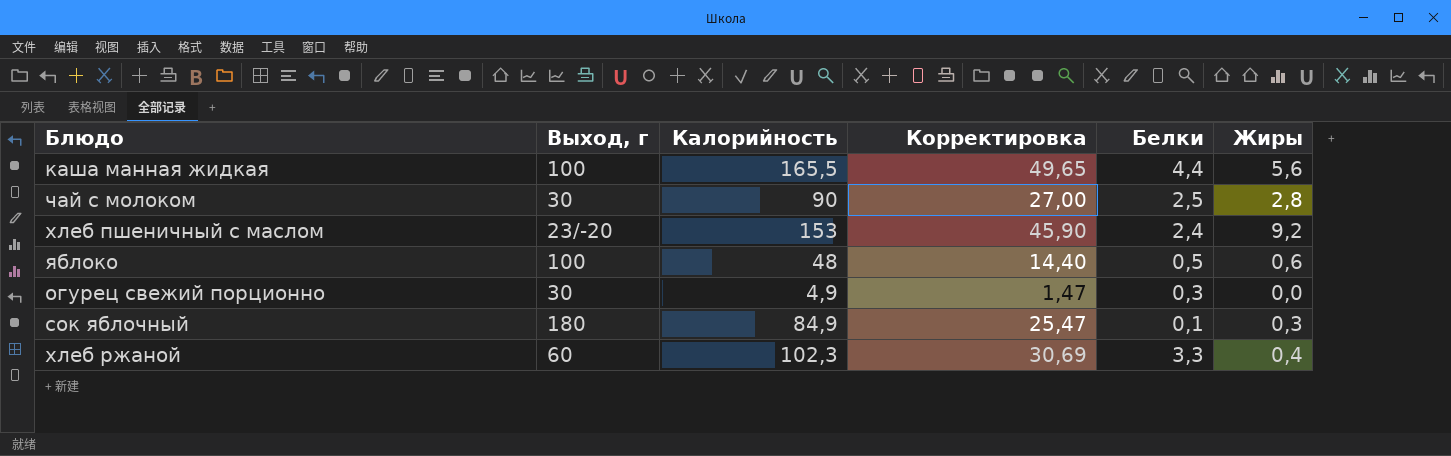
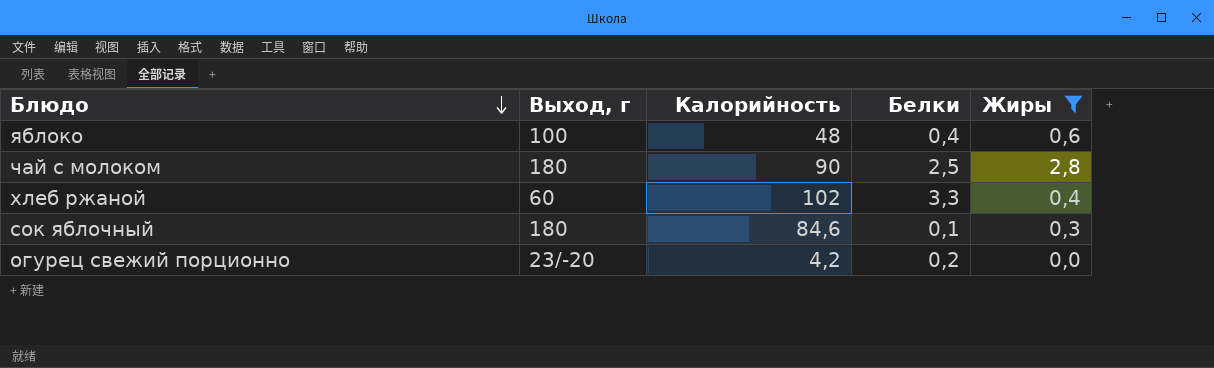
filter: none -> Жиры <= 2,8
row order: none -> Блюдо descending
column Корректировка | formula: [Калорийность] * 0,3 -> none
яблоко | Белки: 0,5 -> 0,4
чай с молоком | Выход, г: 30 -> 180
хлеб ржаной | Калорийность: 102,3 -> 102
сок яблочный | Калорийность: 84,9 -> 84,6
огурец свежий порционно | Выход, г: 30 -> 23/-20
огурец свежий порционно | Калорийность: 4,9 -> 4,2
огурец свежий порционно | Белки: 0,3 -> 0,2

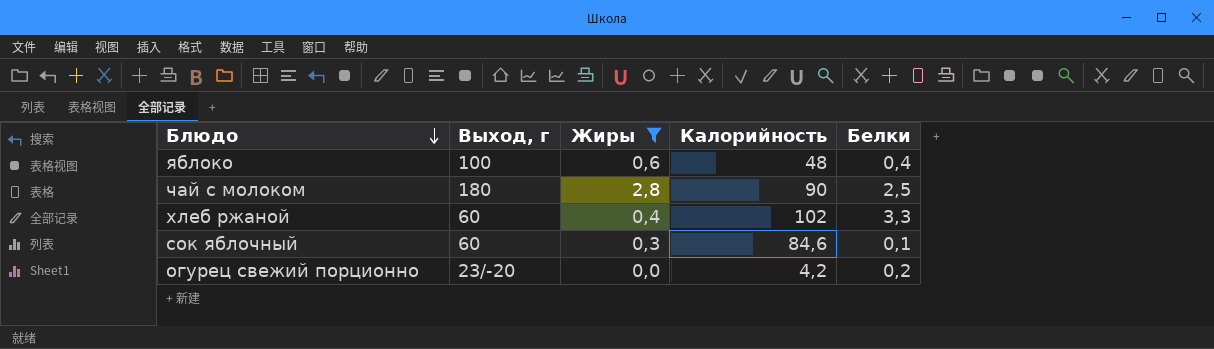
column Жиры | position: 5 -> 3
сок яблочный | Выход, г: 180 -> 60

